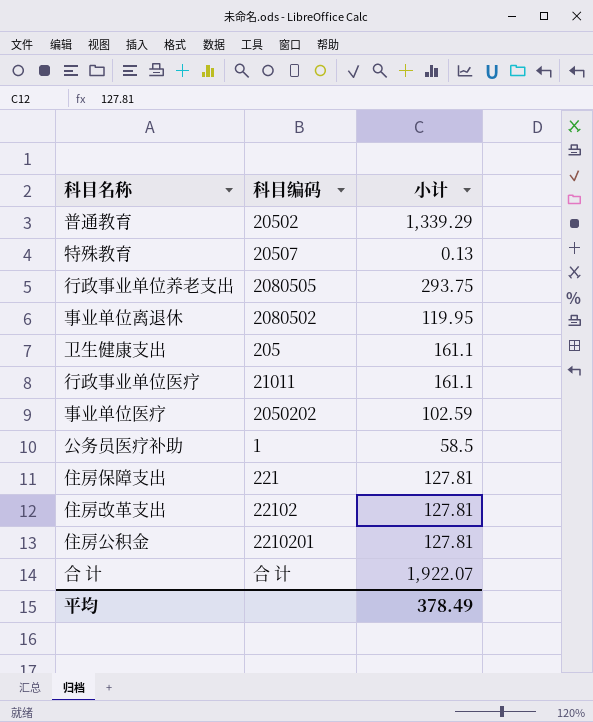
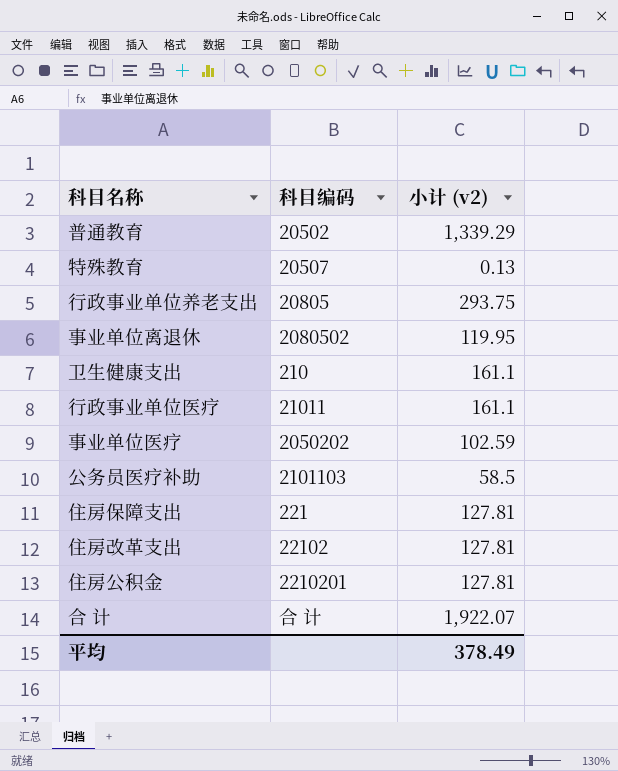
column name: 小计 -> 小计 (v2)
行政事业单位养老支出 | 科目编码: 2080505 -> 20805
卫生健康支出 | 科目编码: 205 -> 210
公务员医疗补助 | 科目编码: 1 -> 2101103

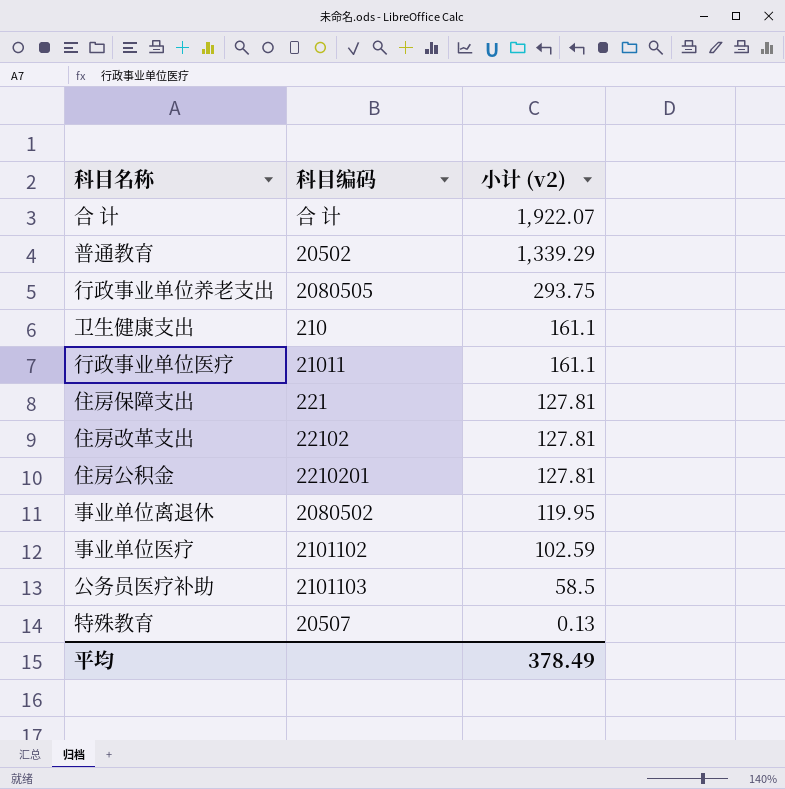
row order: none -> 小计 (v2) descending
行政事业单位养老支出 | 科目编码: 20805 -> 2080505
事业单位医疗 | 科目编码: 2050202 -> 2101102

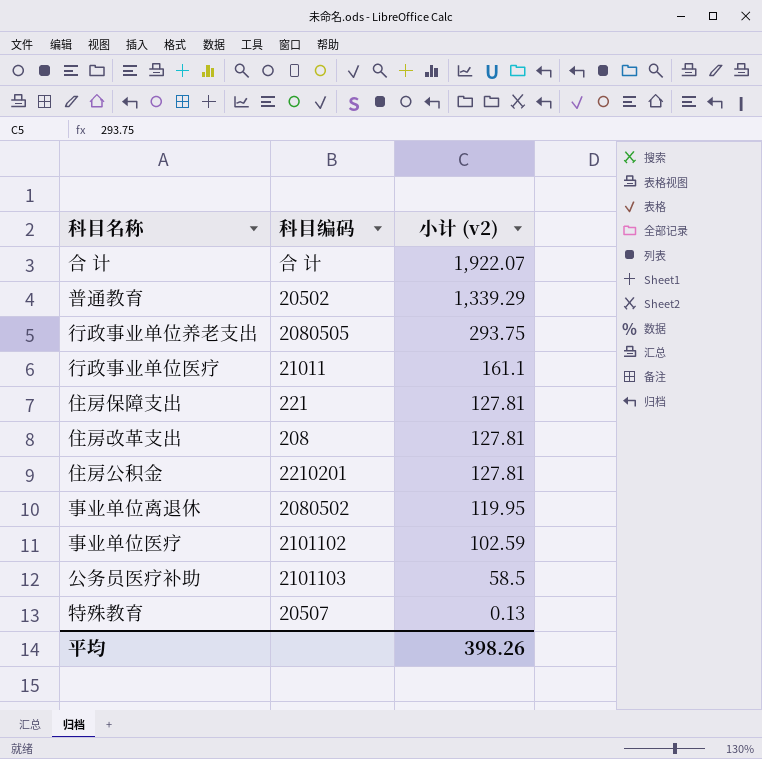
row 卫生健康支出: 210 | 161.1 -> none
住房改革支出 | 科目编码: 22102 -> 208
平均 | 小计 (v2): 378.49 -> 398.26

